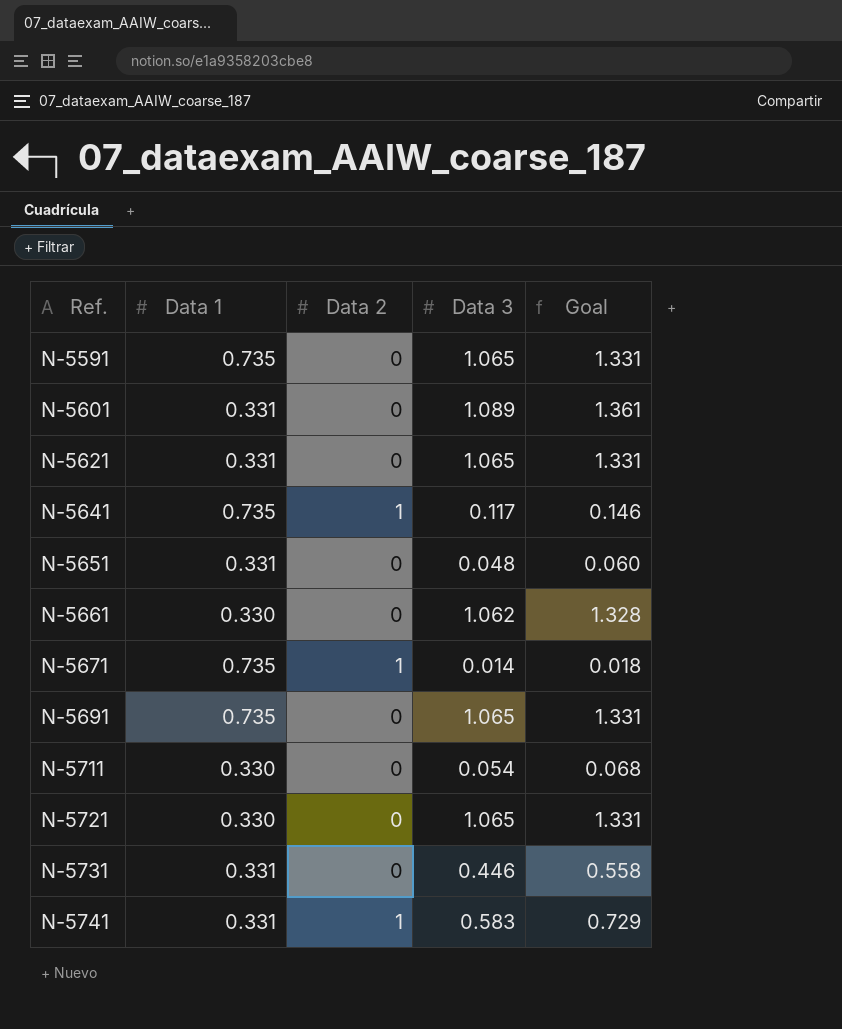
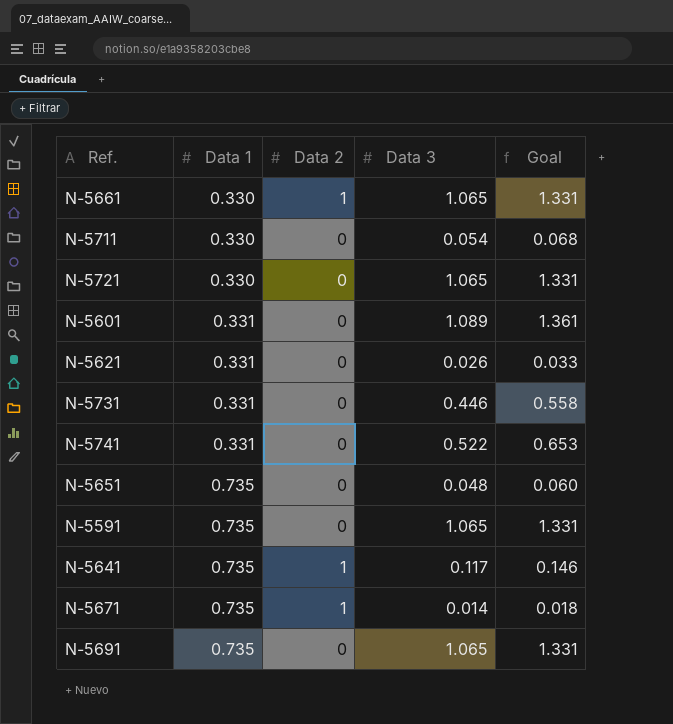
row order: Ref. ascending -> Data 1 ascending
N-5661 | Data 2: 0 -> 1
N-5661 | Data 3: 1.062 -> 1.065
N-5661 | Goal: 1.328 -> 1.331
N-5621 | Data 3: 1.065 -> 0.026
N-5621 | Goal: 1.331 -> 0.033
N-5741 | Data 2: 1 -> 0
N-5741 | Data 3: 0.583 -> 0.522
N-5741 | Goal: 0.729 -> 0.653
N-5651 | Data 1: 0.331 -> 0.735

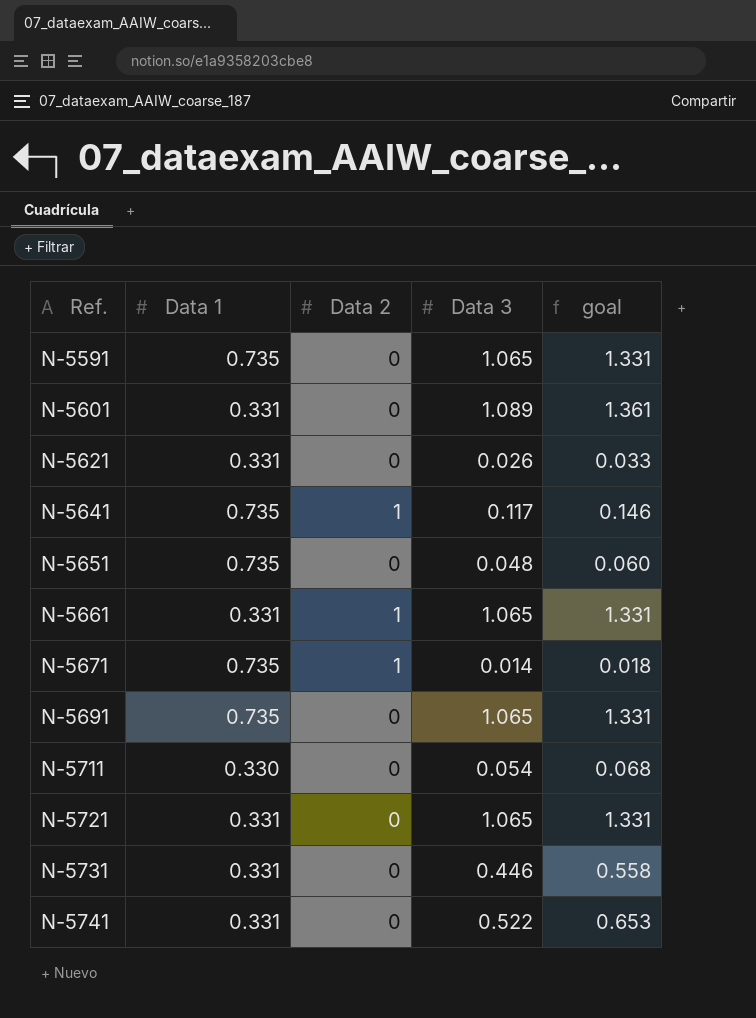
row order: Data 1 ascending -> Ref. ascending
column name: Goal -> goal
N-5661 | Data 1: 0.330 -> 0.331
N-5721 | Data 1: 0.330 -> 0.331

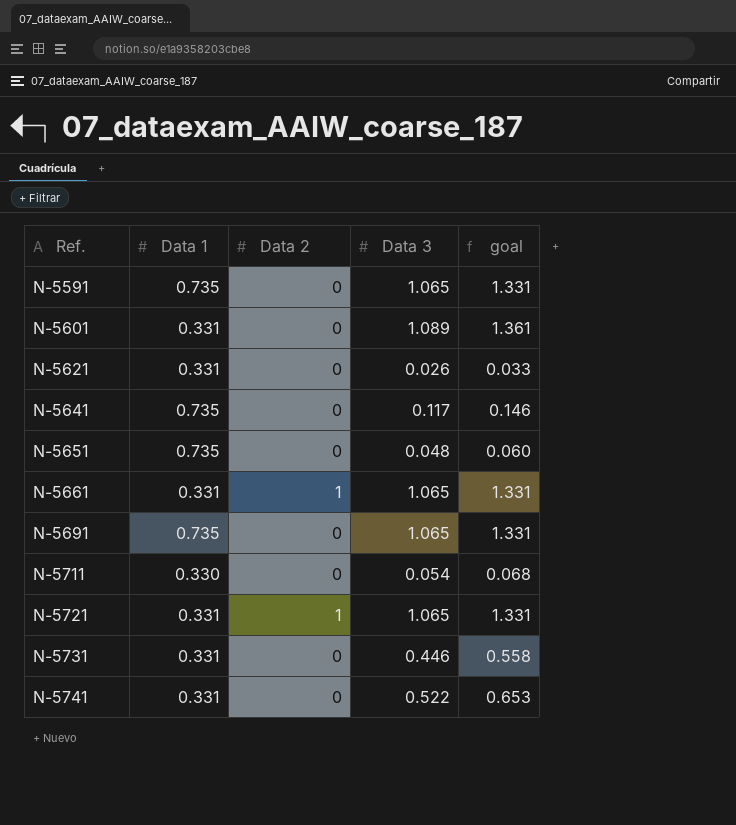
row N-5671: 0.735 | 1 | 0.014 | 0.018 -> none
N-5641 | Data 2: 1 -> 0
N-5721 | Data 2: 0 -> 1

